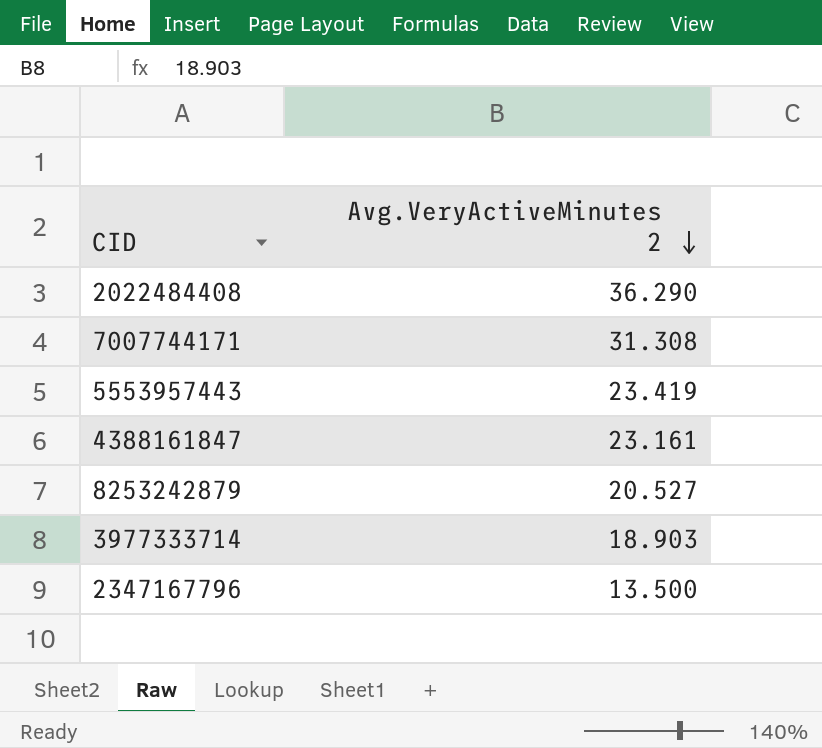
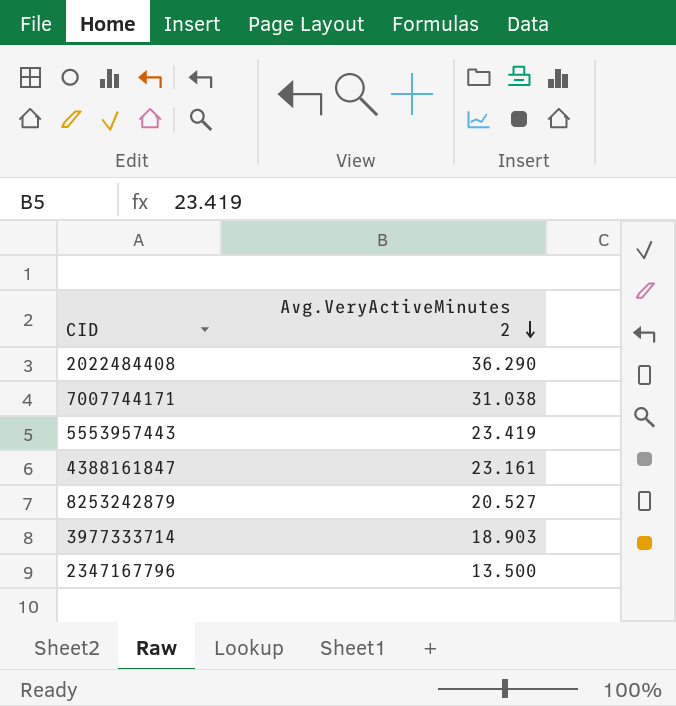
7007744171 | Avg.VeryActiveMinutes 2: 31.308 -> 31.038

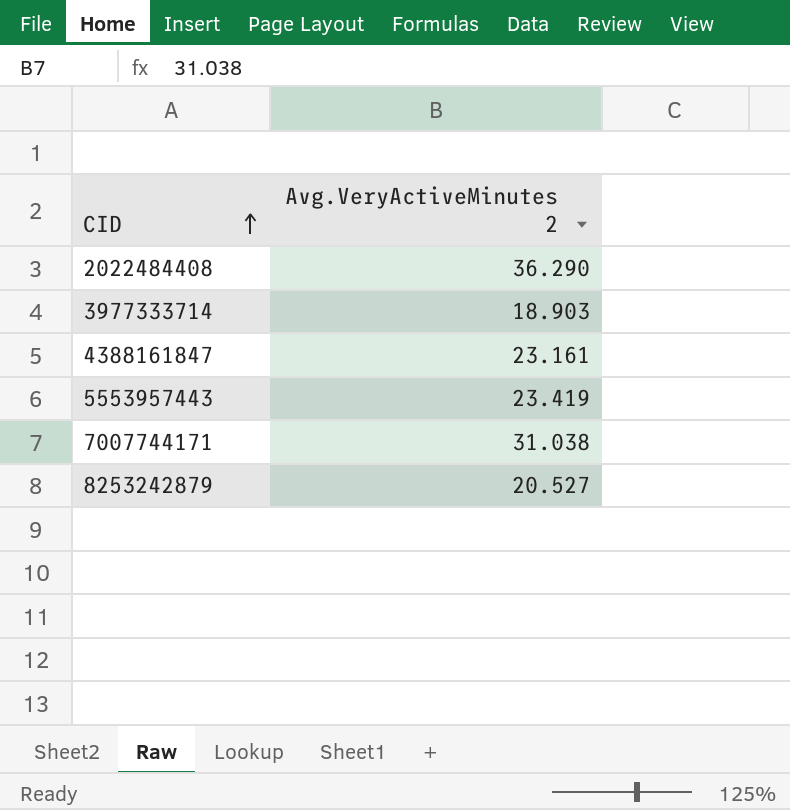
row order: Avg.VeryActiveMinutes 2 descending -> CID ascending
row 2347167796: 13.500 -> none

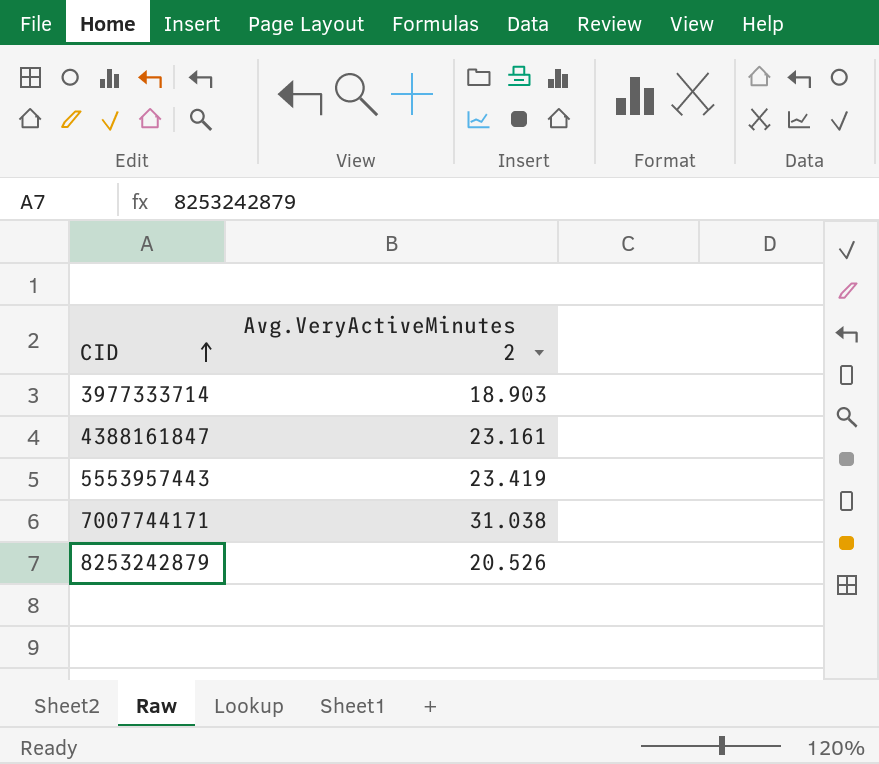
row 2022484408: 36.290 -> none
8253242879 | Avg.VeryActiveMinutes 2: 20.527 -> 20.526

